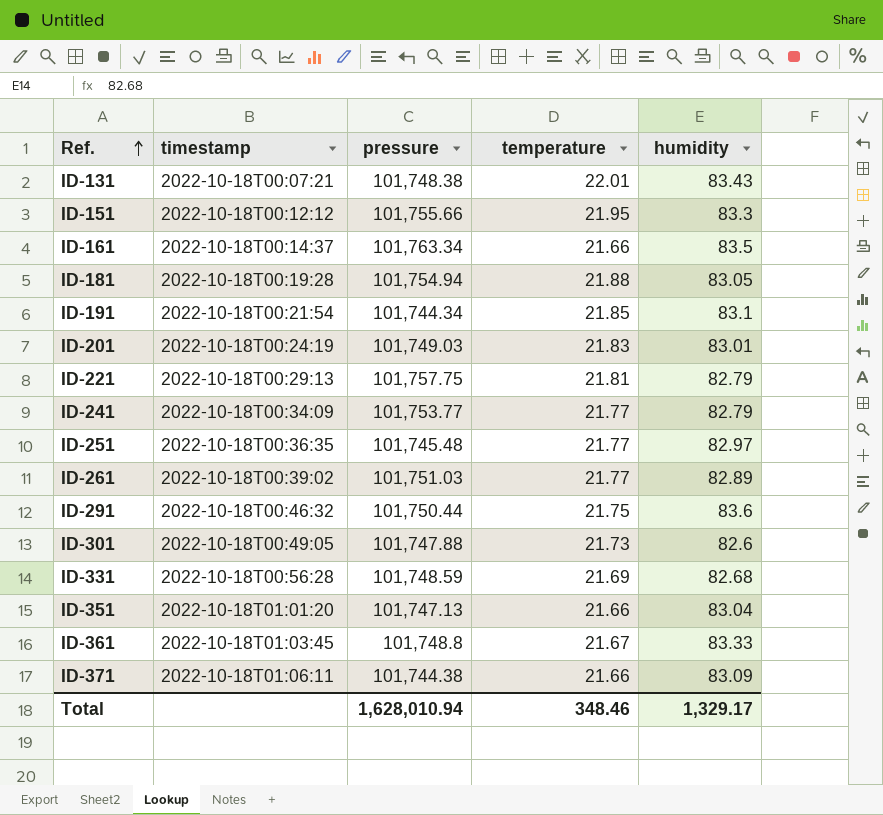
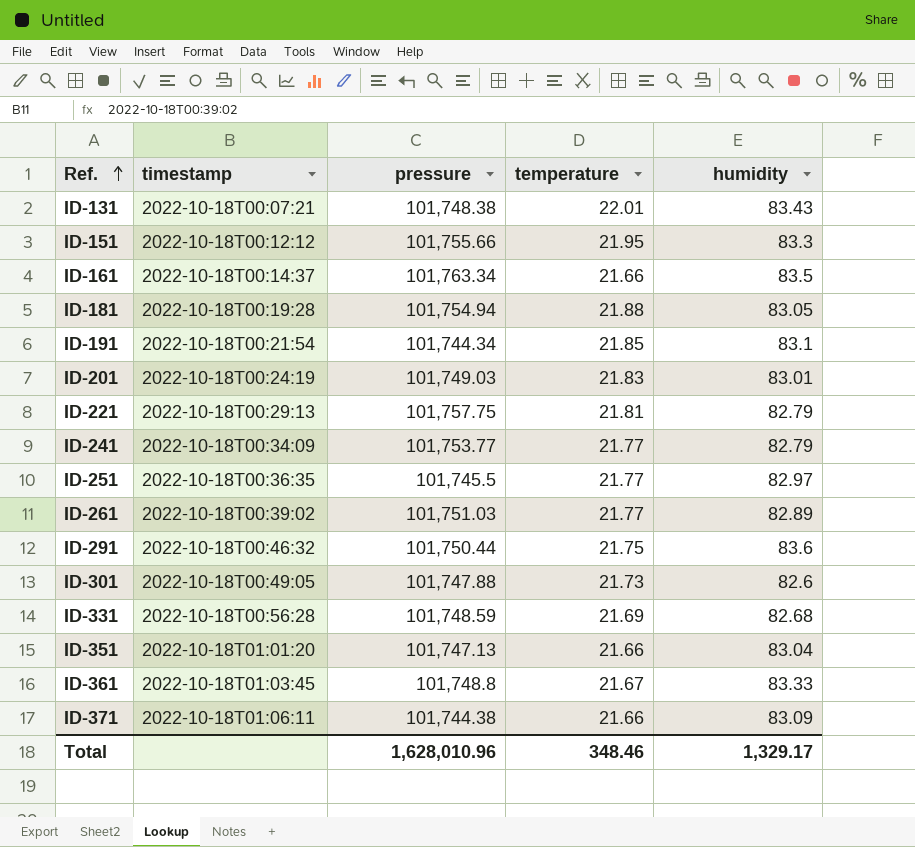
ID-251 | pressure: 101,745.48 -> 101,745.5
Total | pressure: 1,628,010.94 -> 1,628,010.96

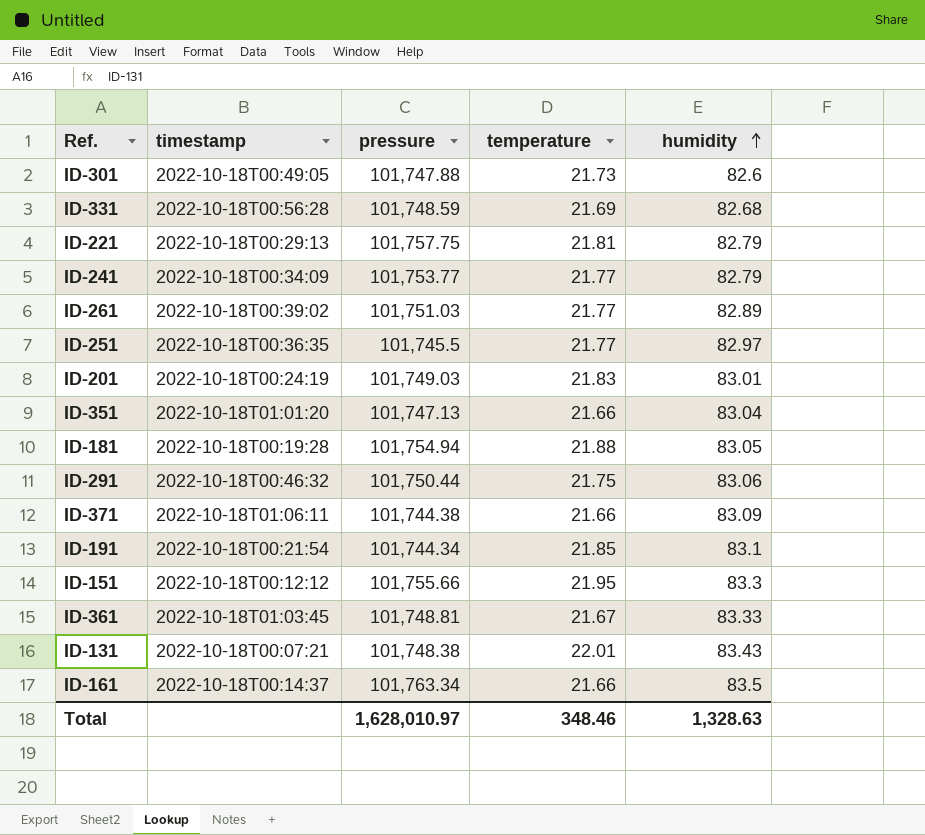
row order: Ref. ascending -> humidity ascending
ID-291 | humidity: 83.6 -> 83.06
ID-361 | pressure: 101,748.8 -> 101,748.81
Total | pressure: 1,628,010.96 -> 1,628,010.97
Total | humidity: 1,329.17 -> 1,328.63

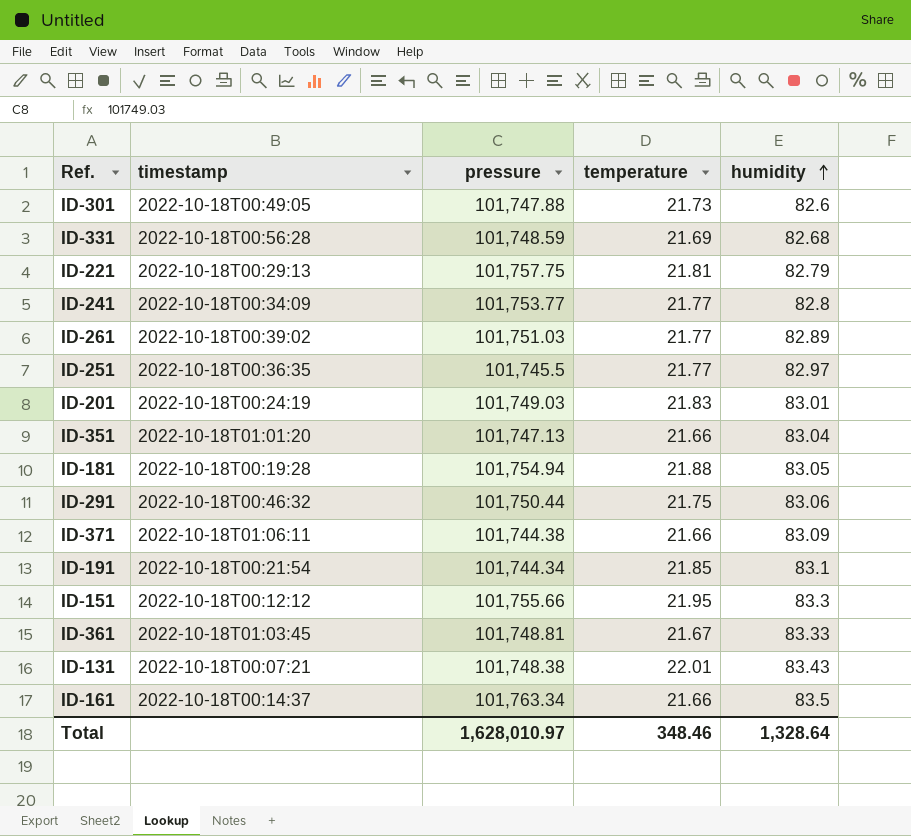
ID-241 | humidity: 82.79 -> 82.8
Total | humidity: 1,328.63 -> 1,328.64

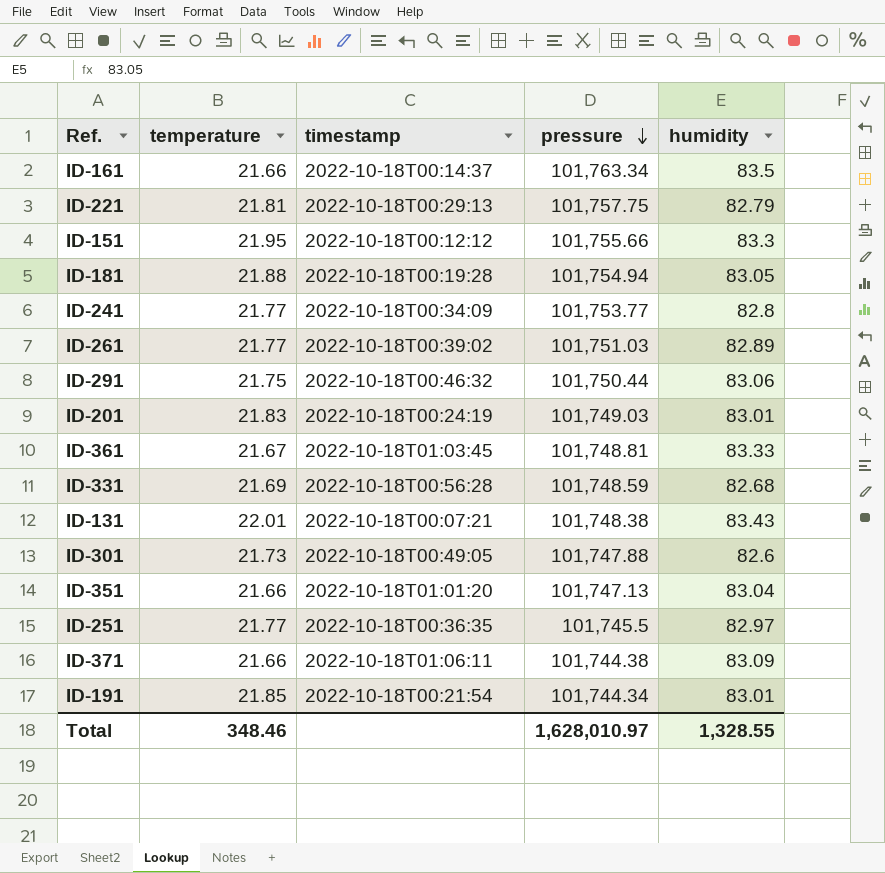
row order: humidity ascending -> pressure descending
column temperature | position: 4 -> 2
ID-191 | humidity: 83.1 -> 83.01
Total | humidity: 1,328.64 -> 1,328.55

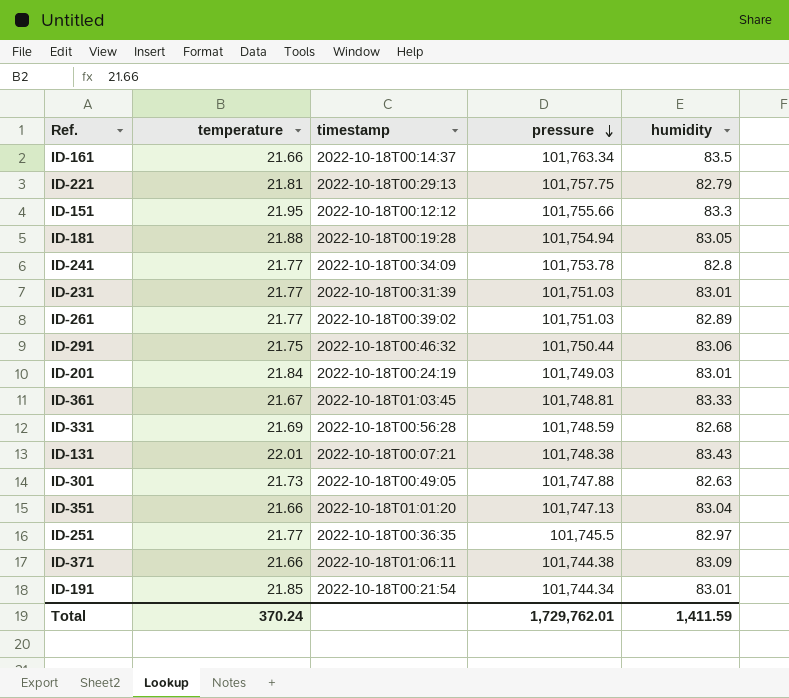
ID-241 | pressure: 101,753.77 -> 101,753.78
row ID-231: none -> 21.77 | 2022-10-18T00:31:39 | 101,751.03 | 83.01
ID-201 | temperature: 21.83 -> 21.84
ID-301 | humidity: 82.6 -> 82.63
Total | temperature: 348.46 -> 370.24
Total | pressure: 1,628,010.97 -> 1,729,762.01
Total | humidity: 1,328.55 -> 1,411.59

